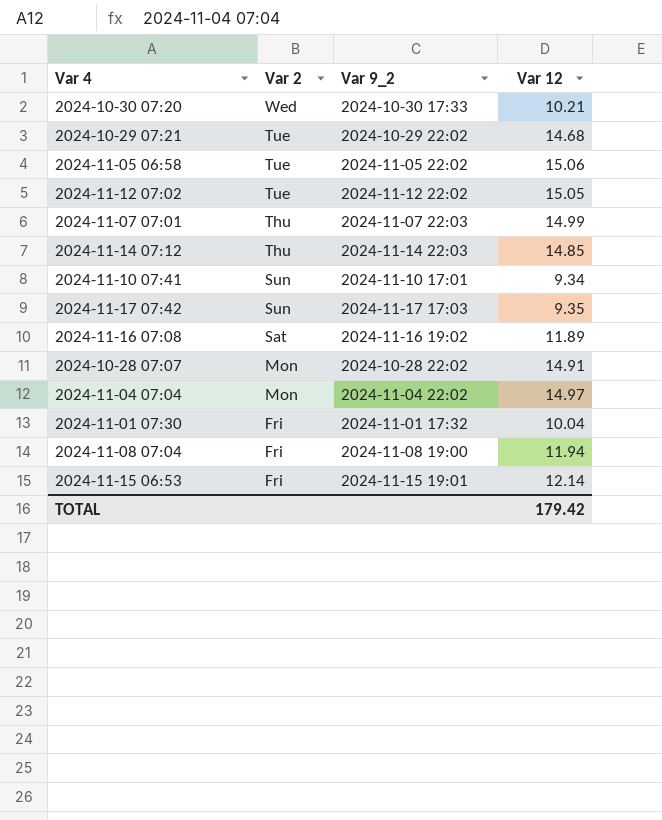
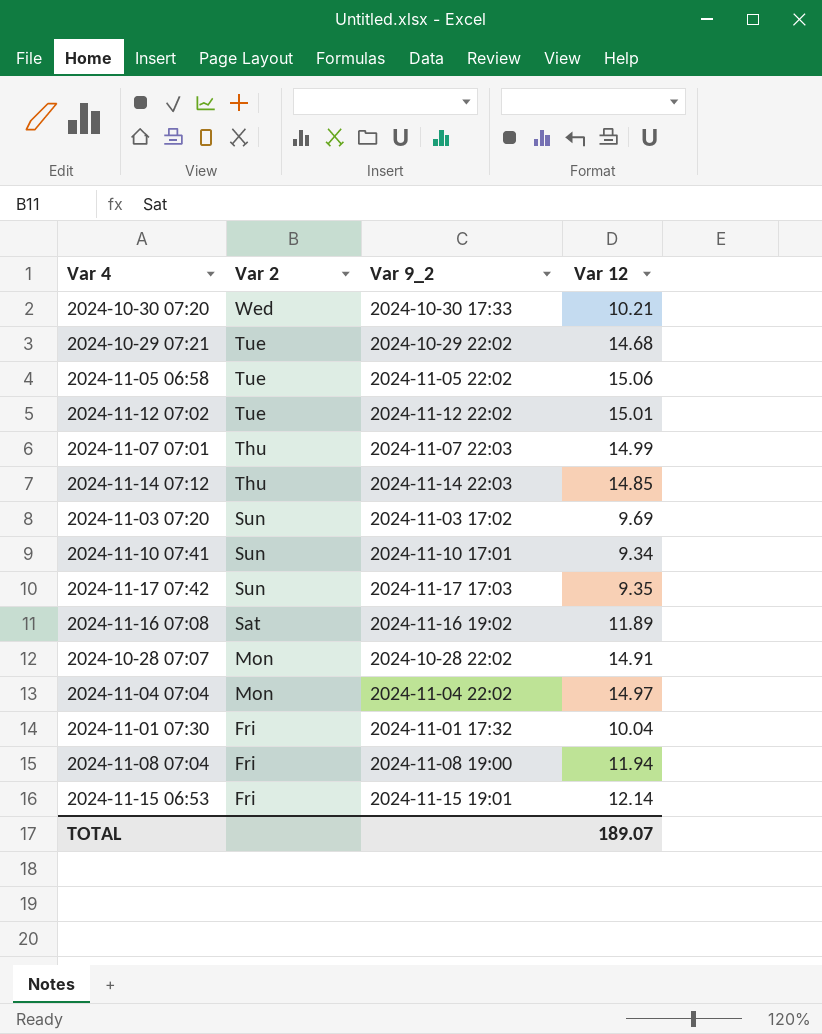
2024-11-12 07:02 | Var 12: 15.05 -> 15.01
row 2024-11-03 07:20: none -> Sun | 2024-11-03 17:02 | 9.69
TOTAL | Var 12: 179.42 -> 189.07

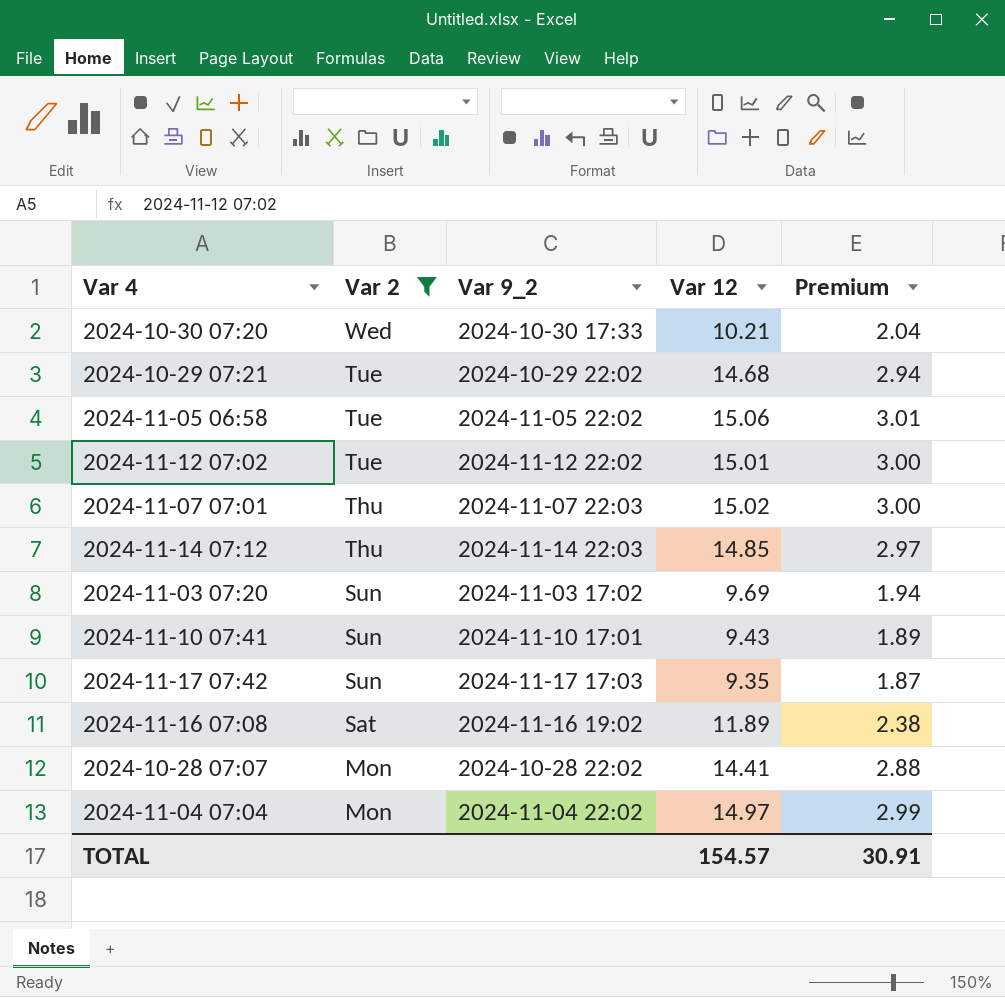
filter: none -> Var 2 != Fri
column Premium | formula: none -> [Var 12] * 0.2
2024-11-07 07:01 | Var 12: 14.99 -> 15.02
2024-11-10 07:41 | Var 12: 9.34 -> 9.43
2024-10-28 07:07 | Var 12: 14.91 -> 14.41
TOTAL | Var 12: 189.07 -> 154.57

